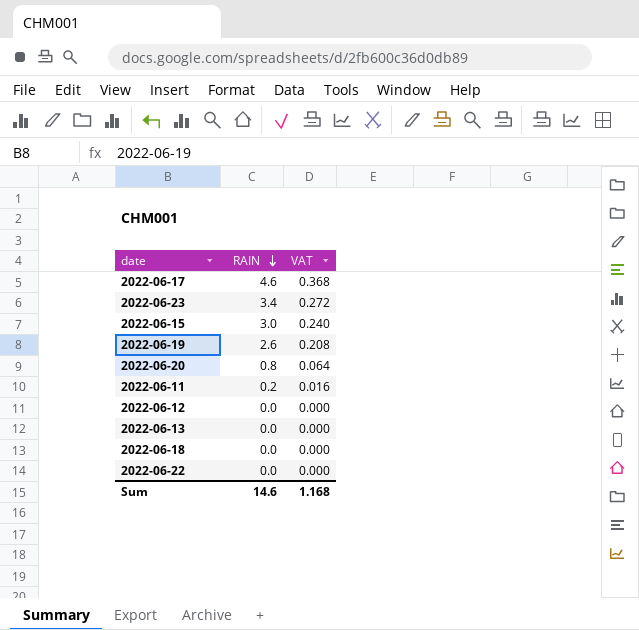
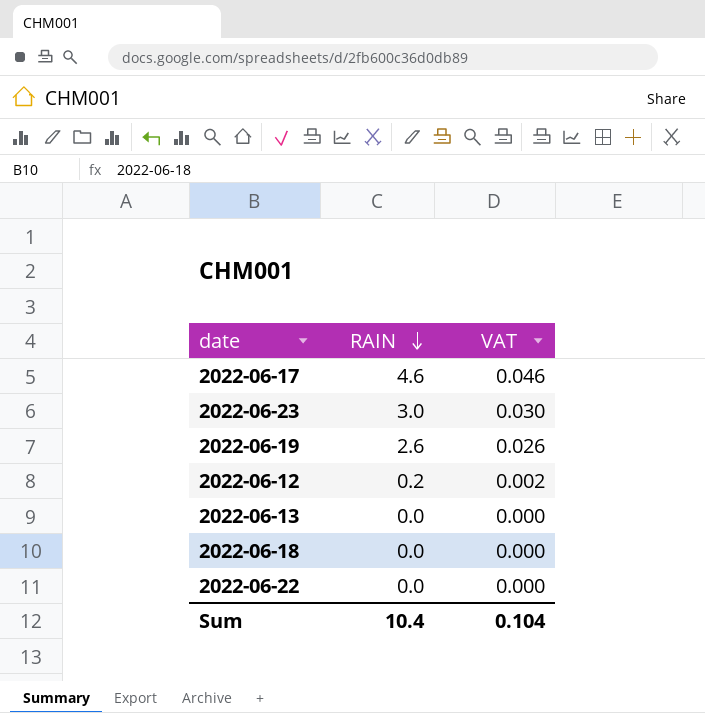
column VAT | formula: [RAIN] * 0.08 -> [RAIN] * 0.01
row 2022-06-15: 3.0 | 0.240 -> none
row 2022-06-20: 0.8 | 0.064 -> none
row 2022-06-11: 0.2 | 0.016 -> none
2022-06-23 | RAIN: 3.4 -> 3.0
2022-06-12 | RAIN: 0.0 -> 0.2
Sum | RAIN: 14.6 -> 10.4
Sum | VAT: 1.168 -> 0.104

